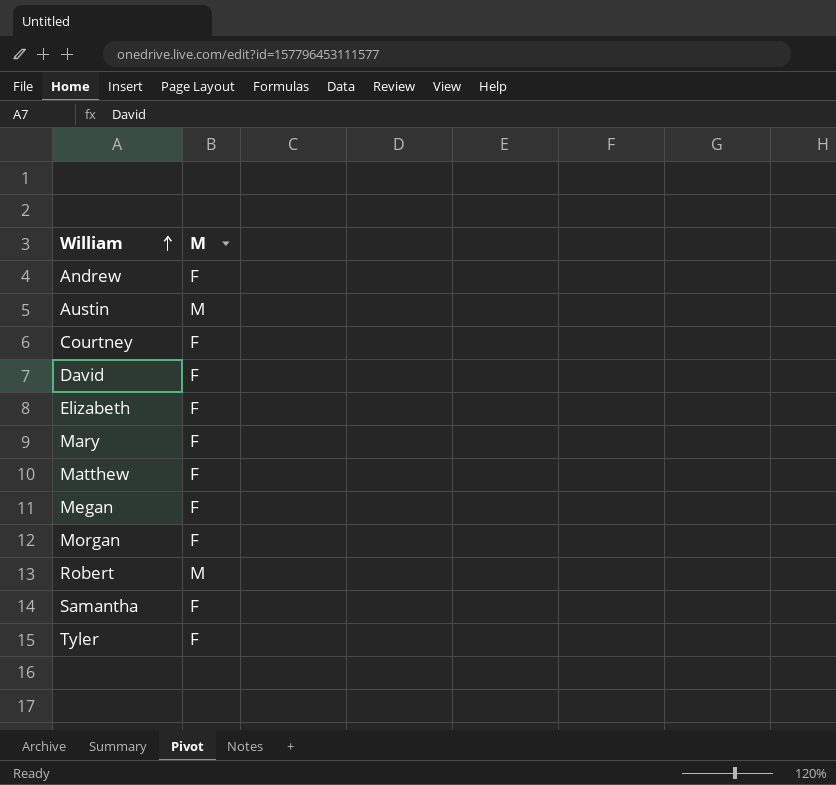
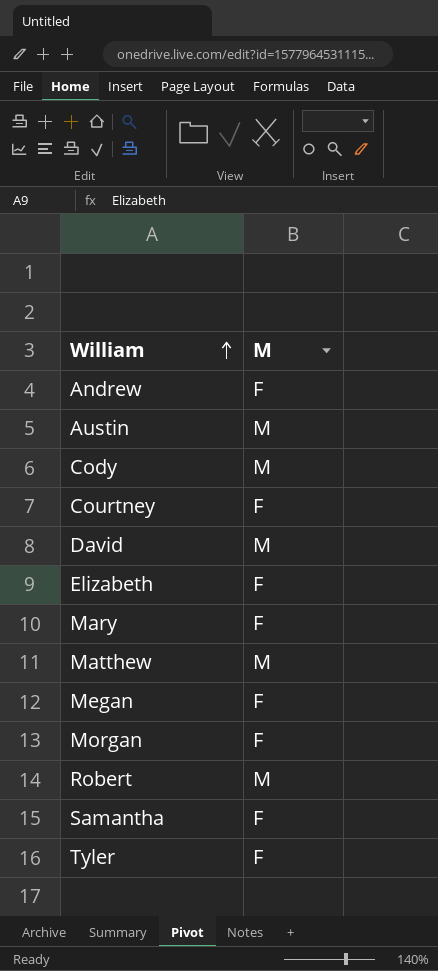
row Cody: none -> M
David | M: F -> M
Matthew | M: F -> M

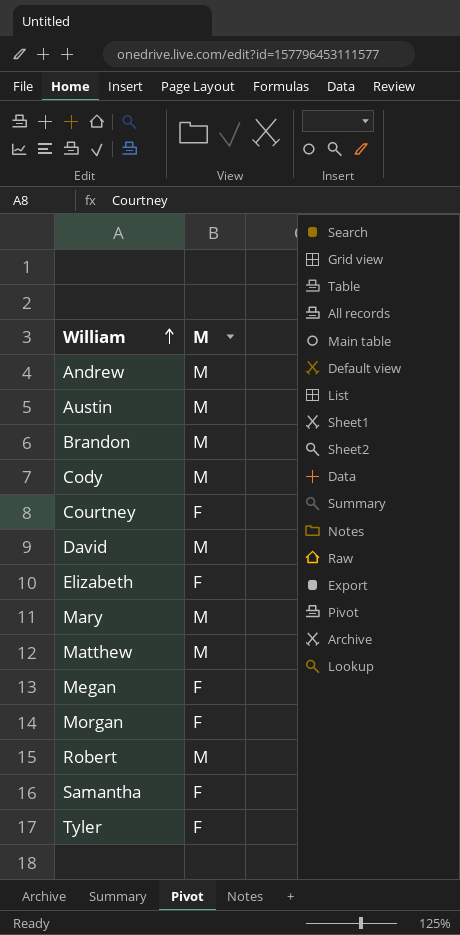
Andrew | M: F -> M
row Brandon: none -> M
Mary | M: F -> M

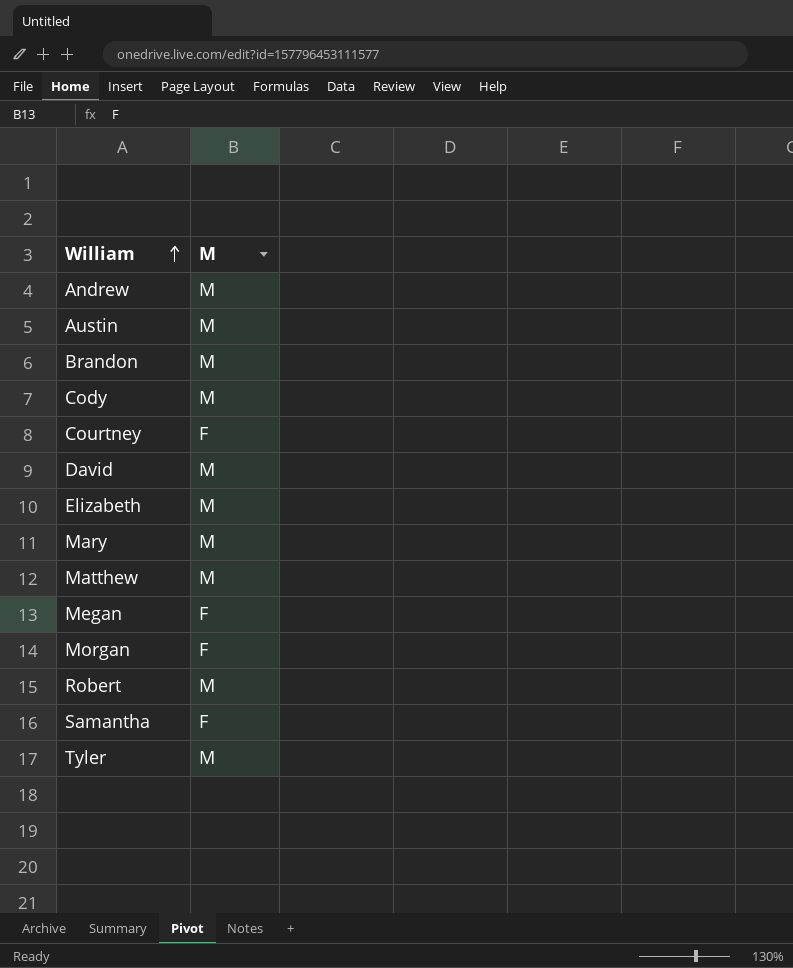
Elizabeth | M: F -> M
Tyler | M: F -> M

